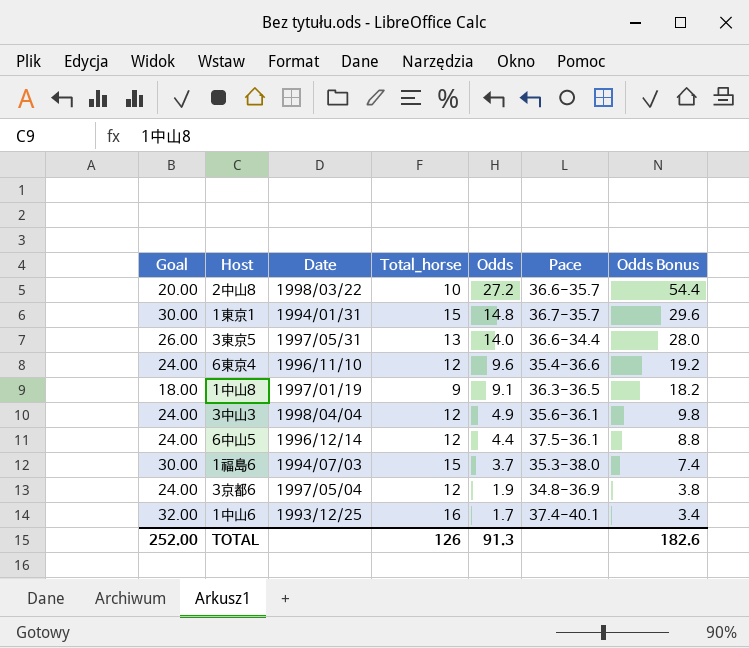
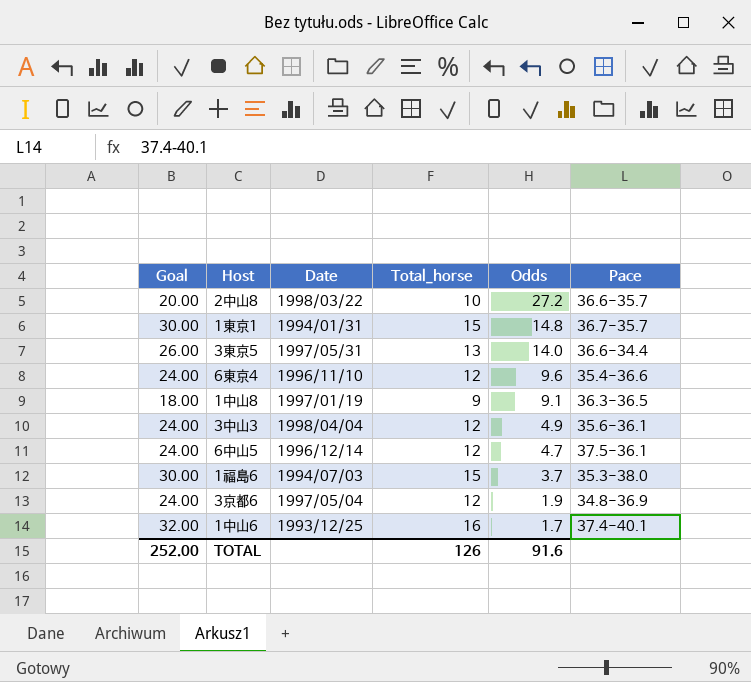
column Odds Bonus | formula: [Odds] * 2 -> none
6中山5 | Odds: 4.4 -> 4.7
TOTAL | Odds: 91.3 -> 91.6

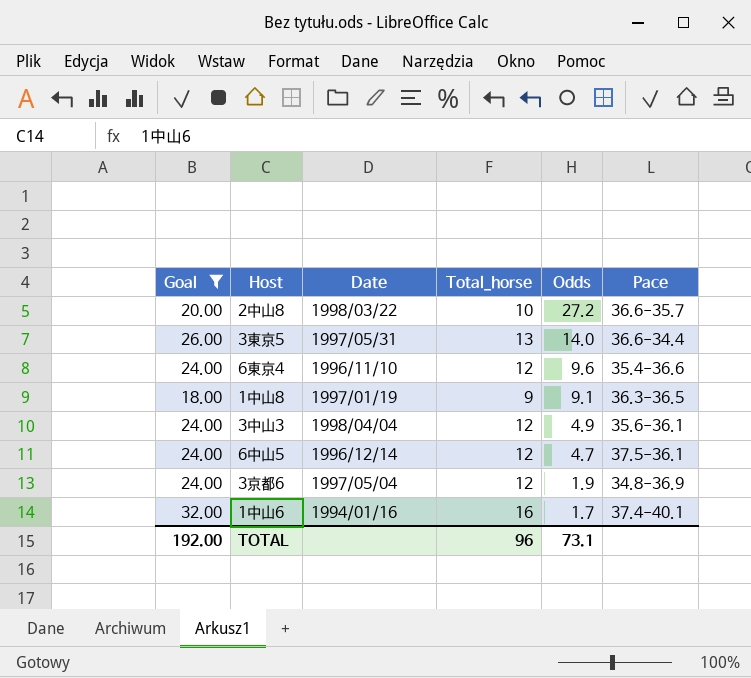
filter: none -> Goal != 30.00
1中山6 | Date: 1993/12/25 -> 1994/01/16
TOTAL | Goal: 252.00 -> 192.00
TOTAL | Total_horse: 126 -> 96
TOTAL | Odds: 91.6 -> 73.1

